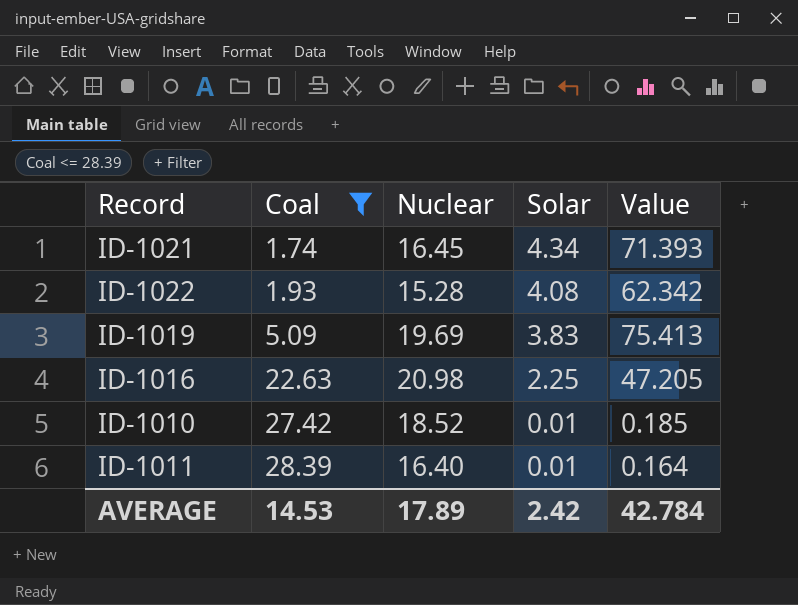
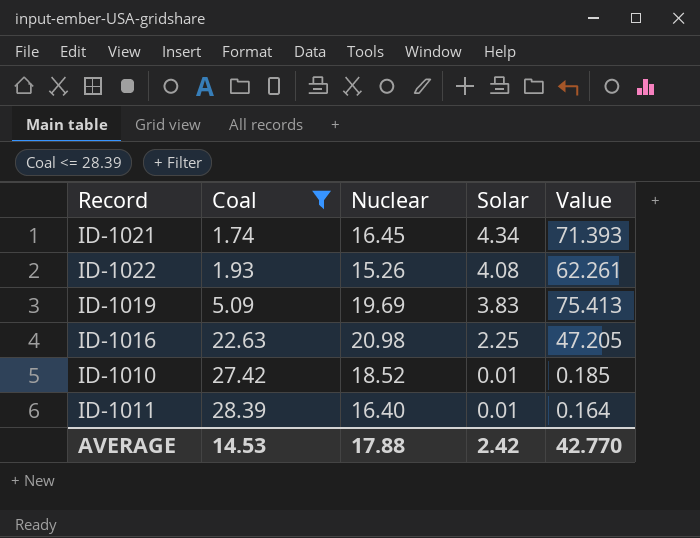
ID-1022 | Nuclear: 15.28 -> 15.26
ID-1022 | Value: 62.342 -> 62.261
AVERAGE | Nuclear: 17.89 -> 17.88
AVERAGE | Value: 42.784 -> 42.770

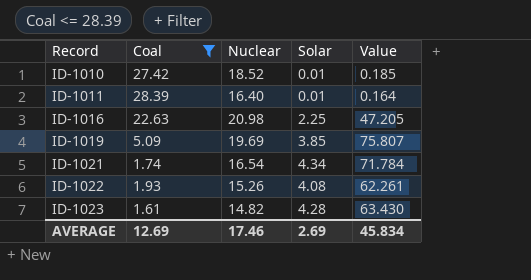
row order: Coal ascending -> Record ascending
ID-1019 | Solar: 3.83 -> 3.85
ID-1019 | Value: 75.413 -> 75.807
ID-1021 | Nuclear: 16.45 -> 16.54
ID-1021 | Value: 71.393 -> 71.784
row ID-1023: none -> 1.61 | 14.82 | 4.28 | 63.430
AVERAGE | Coal: 14.53 -> 12.69
AVERAGE | Nuclear: 17.88 -> 17.46
AVERAGE | Solar: 2.42 -> 2.69
AVERAGE | Value: 42.770 -> 45.834

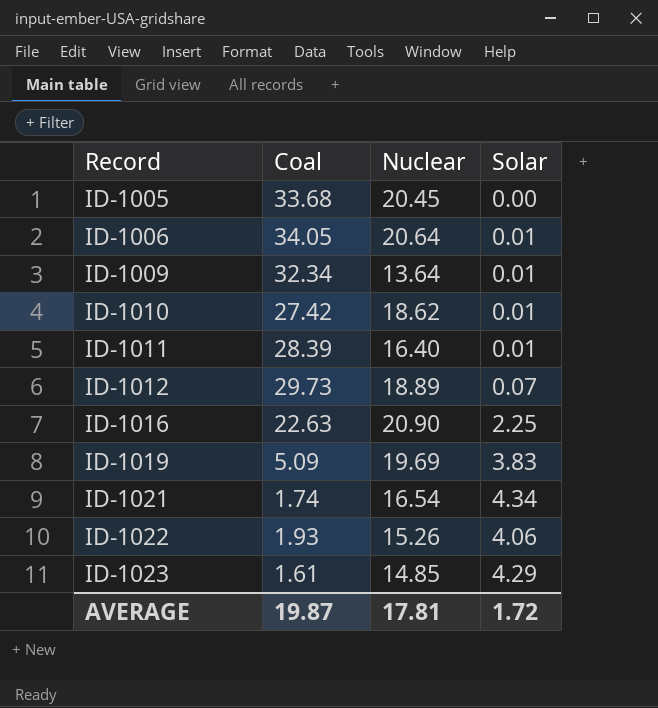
filter: Coal <= 28.39 -> none
column Value | formula: [Nuclear] * [Solar] -> none
ID-1010 | Nuclear: 18.52 -> 18.62
ID-1016 | Nuclear: 20.98 -> 20.90
ID-1019 | Solar: 3.85 -> 3.83
ID-1022 | Solar: 4.08 -> 4.06
ID-1023 | Nuclear: 14.82 -> 14.85
ID-1023 | Solar: 4.28 -> 4.29
AVERAGE | Coal: 12.69 -> 19.87
AVERAGE | Nuclear: 17.46 -> 17.81
AVERAGE | Solar: 2.69 -> 1.72

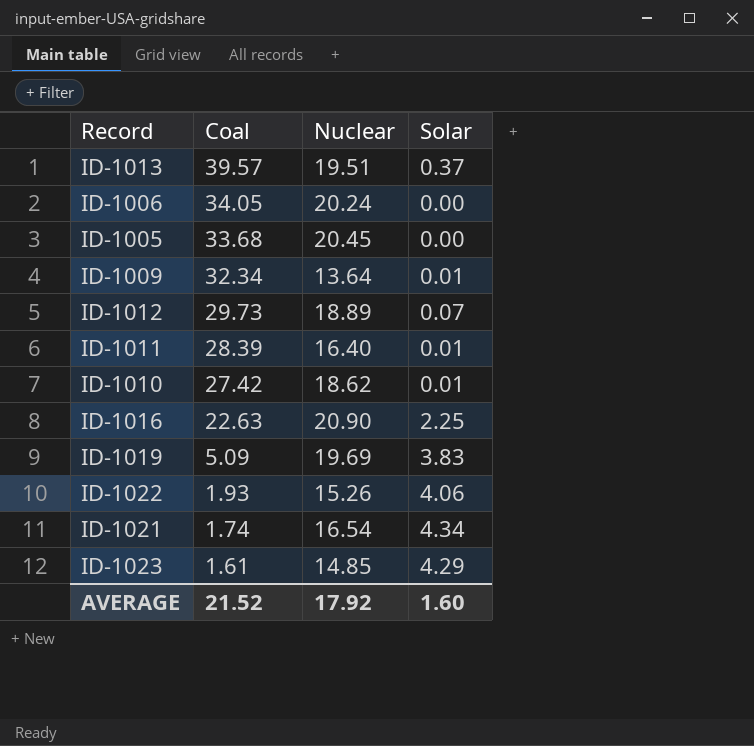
row order: Record ascending -> Coal descending
row ID-1013: none -> 39.57 | 19.51 | 0.37
ID-1006 | Nuclear: 20.64 -> 20.24
ID-1006 | Solar: 0.01 -> 0.00
AVERAGE | Coal: 19.87 -> 21.52
AVERAGE | Nuclear: 17.81 -> 17.92
AVERAGE | Solar: 1.72 -> 1.60

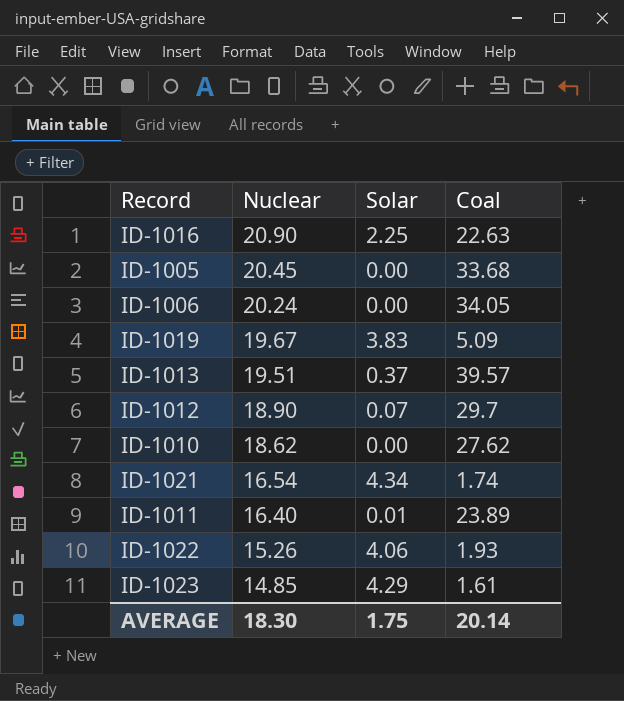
row order: Coal descending -> Nuclear descending
column Coal | position: 2 -> 4
row ID-1009: 32.34 | 13.64 | 0.01 -> none
ID-1019 | Nuclear: 19.69 -> 19.67
ID-1012 | Nuclear: 18.89 -> 18.90
ID-1012 | Coal: 29.73 -> 29.7
ID-1010 | Solar: 0.01 -> 0.00
ID-1010 | Coal: 27.42 -> 27.62
ID-1011 | Coal: 28.39 -> 23.89
AVERAGE | Nuclear: 17.92 -> 18.30
AVERAGE | Solar: 1.60 -> 1.75
AVERAGE | Coal: 21.52 -> 20.14

